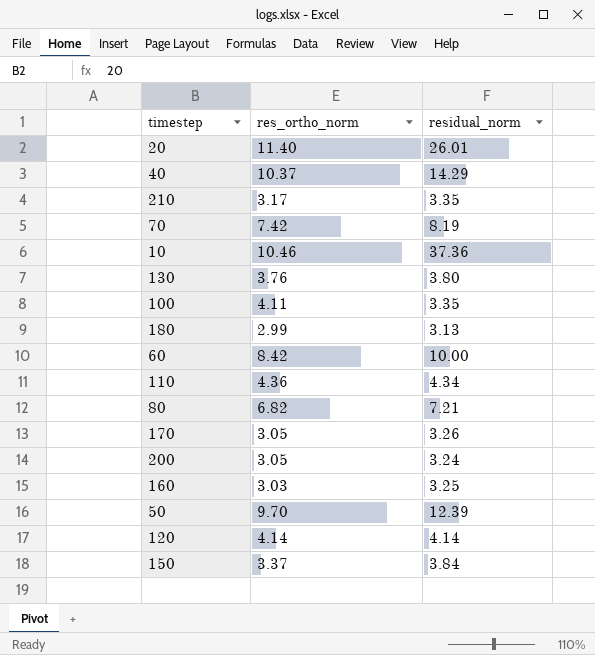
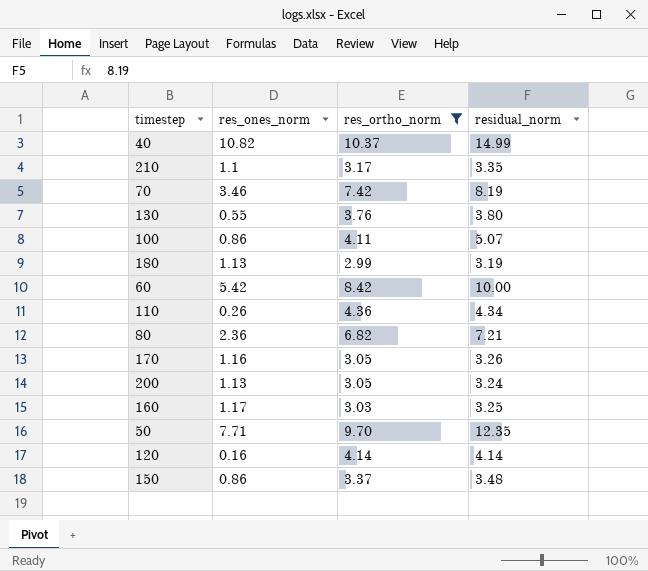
filter: none -> res_ortho_norm <= 10.37
column res_ones_norm | position: none -> 2
40 | residual_norm: 14.29 -> 14.99
100 | residual_norm: 3.35 -> 5.07
180 | residual_norm: 3.13 -> 3.19
50 | residual_norm: 12.39 -> 12.35
150 | residual_norm: 3.84 -> 3.48

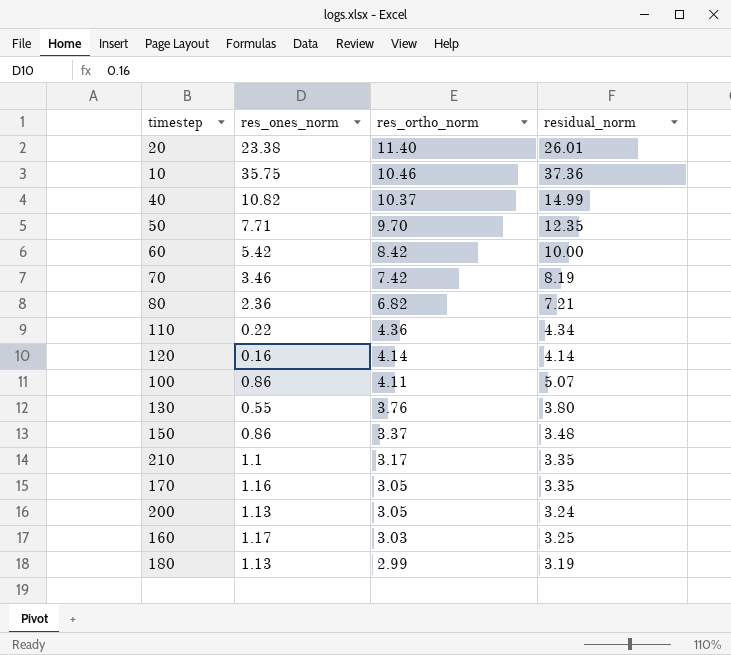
filter: res_ortho_norm <= 10.37 -> none
row order: none -> res_ortho_norm descending
110 | res_ones_norm: 0.26 -> 0.22
170 | residual_norm: 3.26 -> 3.35

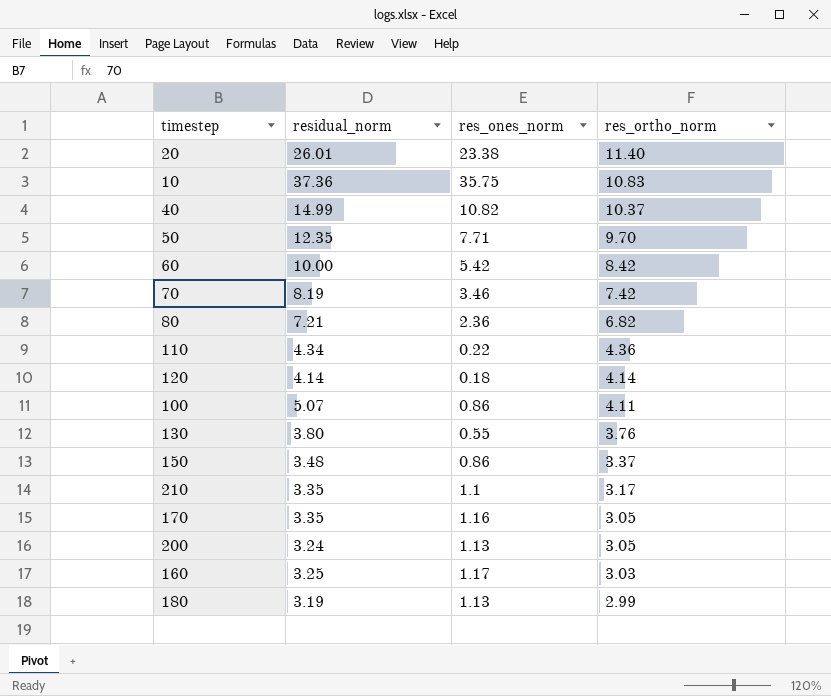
column residual_norm | position: 4 -> 2
10 | res_ortho_norm: 10.46 -> 10.83
120 | res_ones_norm: 0.16 -> 0.18

